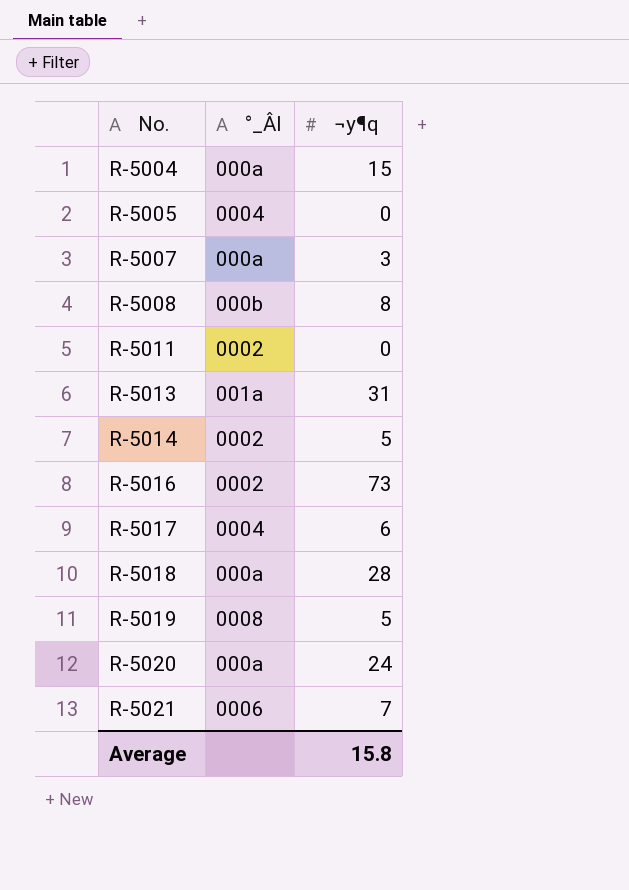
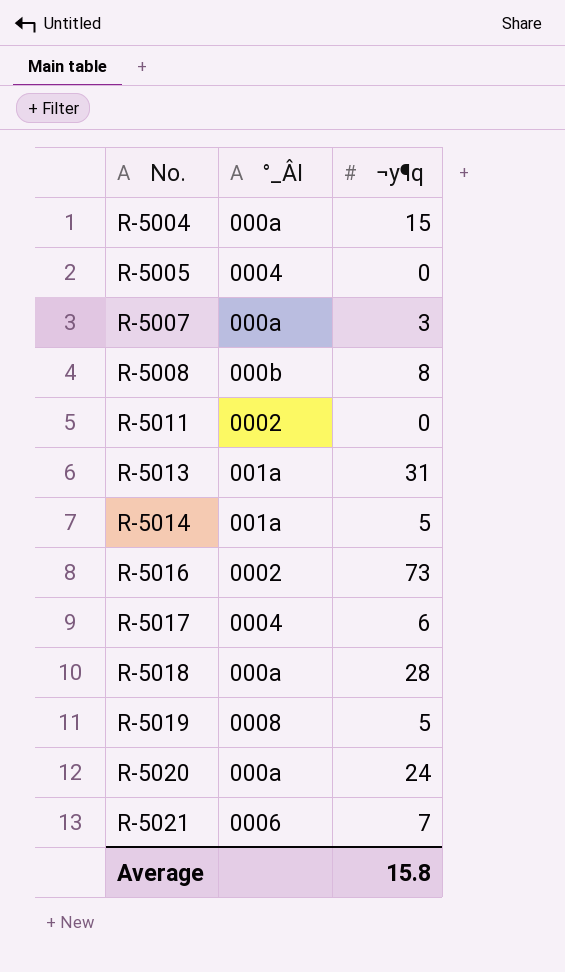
R-5014 | °_ÂI: 0002 -> 001a

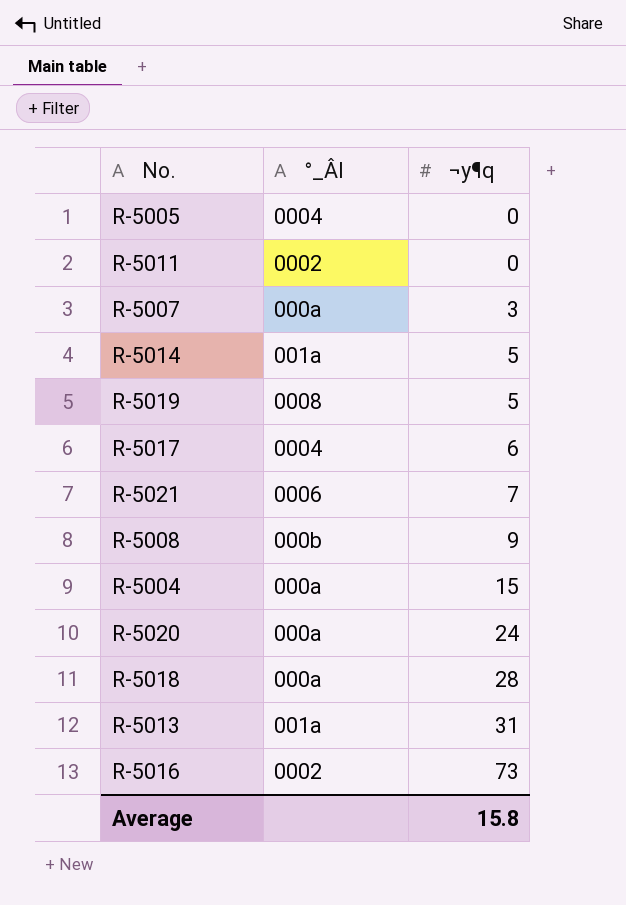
row order: No. ascending -> ¬y¶q ascending
R-5008 | ¬y¶q: 8 -> 9

